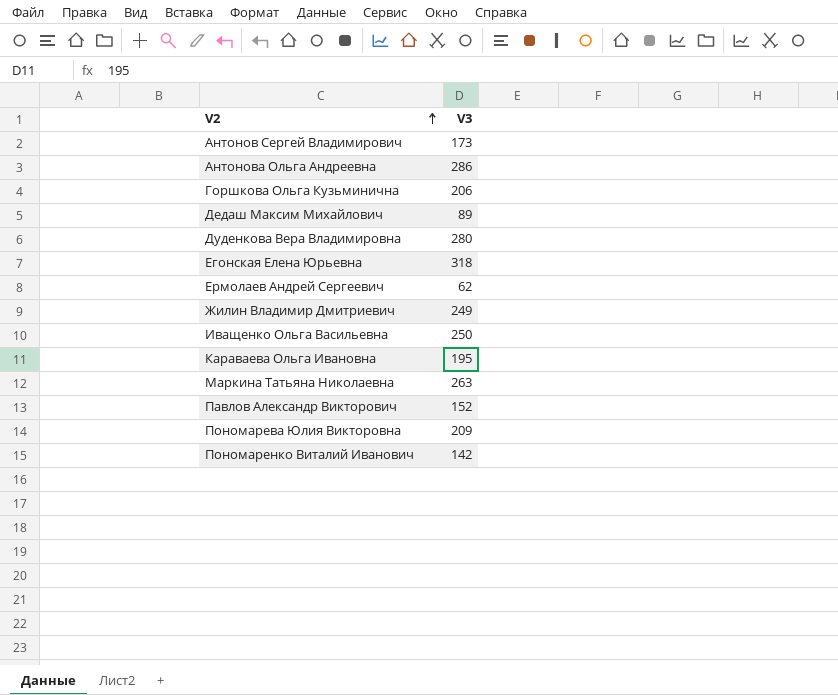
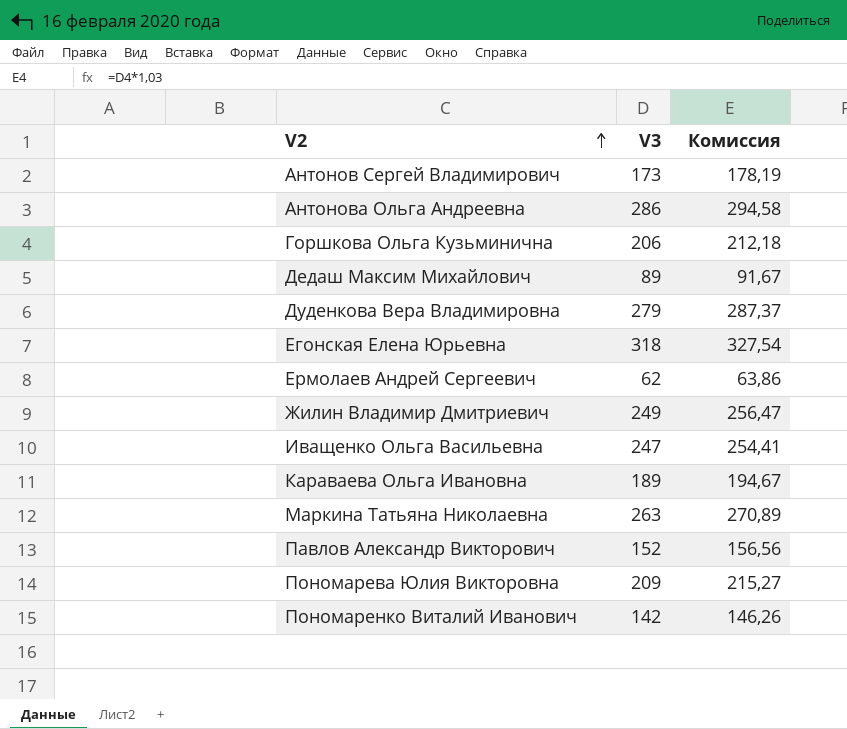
column Комиссия | formula: none -> [V3] * 1,03
Дуденкова Вера Владимировна | V3: 280 -> 279
Иващенко Ольга Васильевна | V3: 250 -> 247
Караваева Ольга Ивановна | V3: 195 -> 189

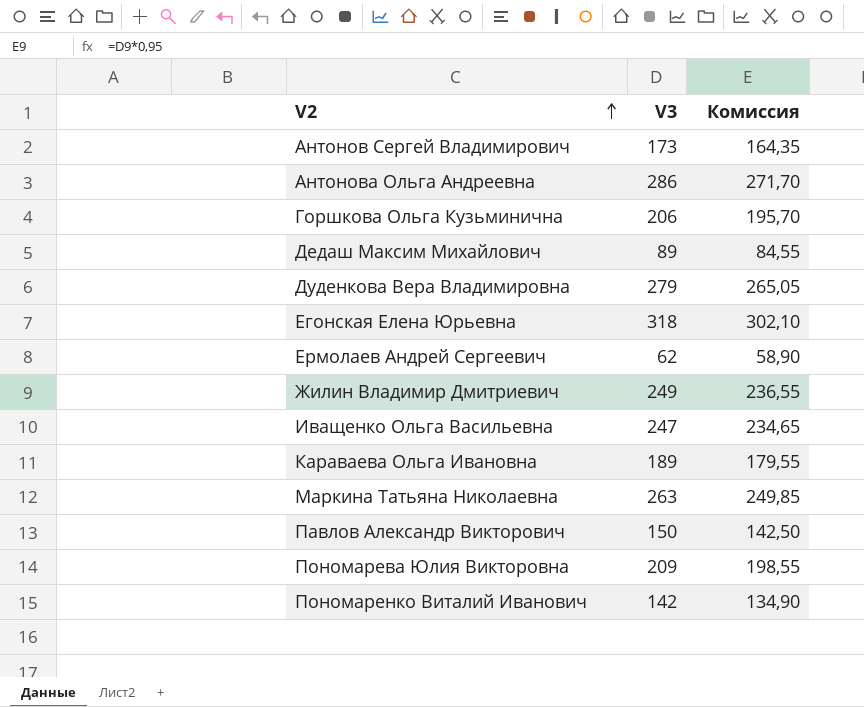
column Комиссия | formula: [V3] * 1,03 -> [V3] * 0,95
Павлов Александр Викторович | V3: 152 -> 150

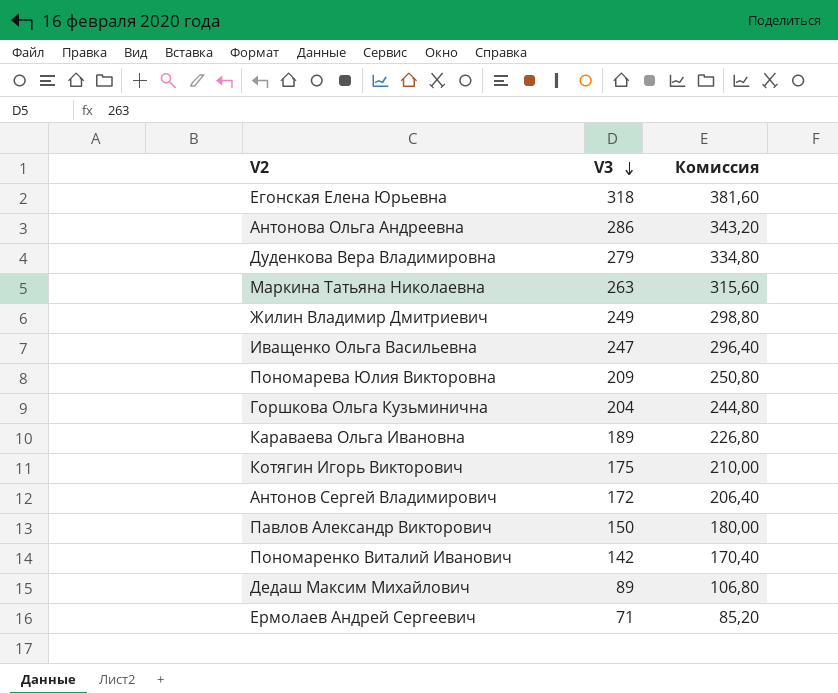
row order: V2 ascending -> V3 descending
column Комиссия | formula: [V3] * 0,95 -> [V3] * 1,2
Горшкова Ольга Кузьминична | V3: 206 -> 204
row Котягин Игорь Викторович: none -> 175 | 210,00
Антонов Сергей Владимирович | V3: 173 -> 172
Ермолаев Андрей Сергеевич | V3: 62 -> 71

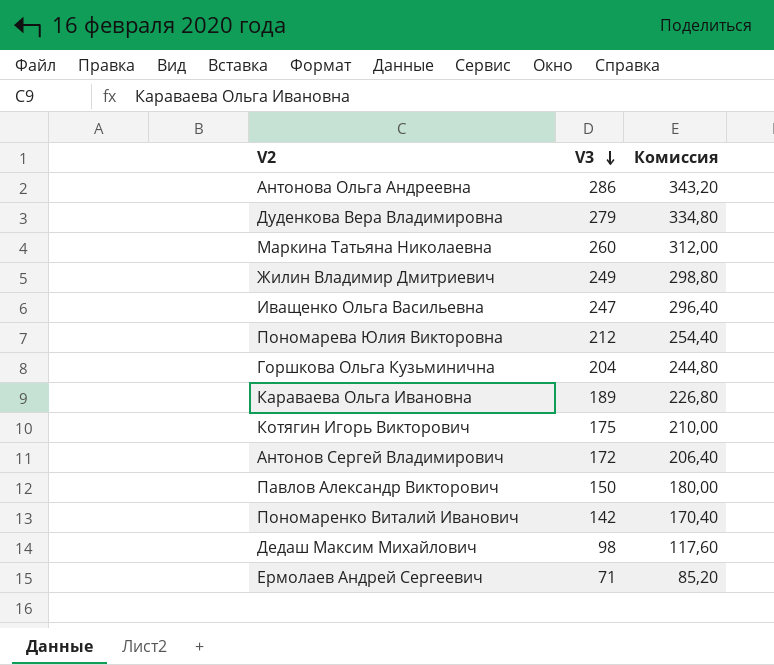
row Егонская Елена Юрьевна: 318 | 381,60 -> none
Маркина Татьяна Николаевна | V3: 263 -> 260
Маркина Татьяна Николаевна | Комиссия: 315,60 -> 312,00
Пономарева Юлия Викторовна | V3: 209 -> 212
Пономарева Юлия Викторовна | Комиссия: 250,80 -> 254,40
Дедаш Максим Михайлович | V3: 89 -> 98
Дедаш Максим Михайлович | Комиссия: 106,80 -> 117,60

